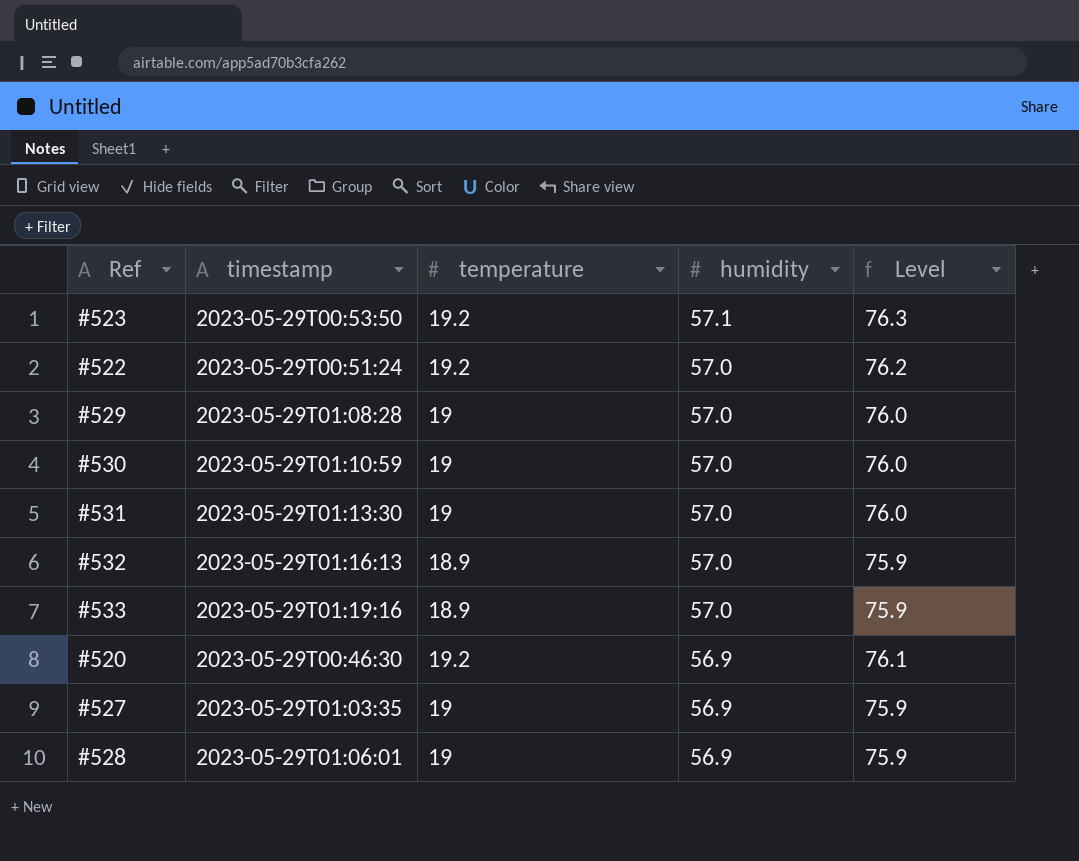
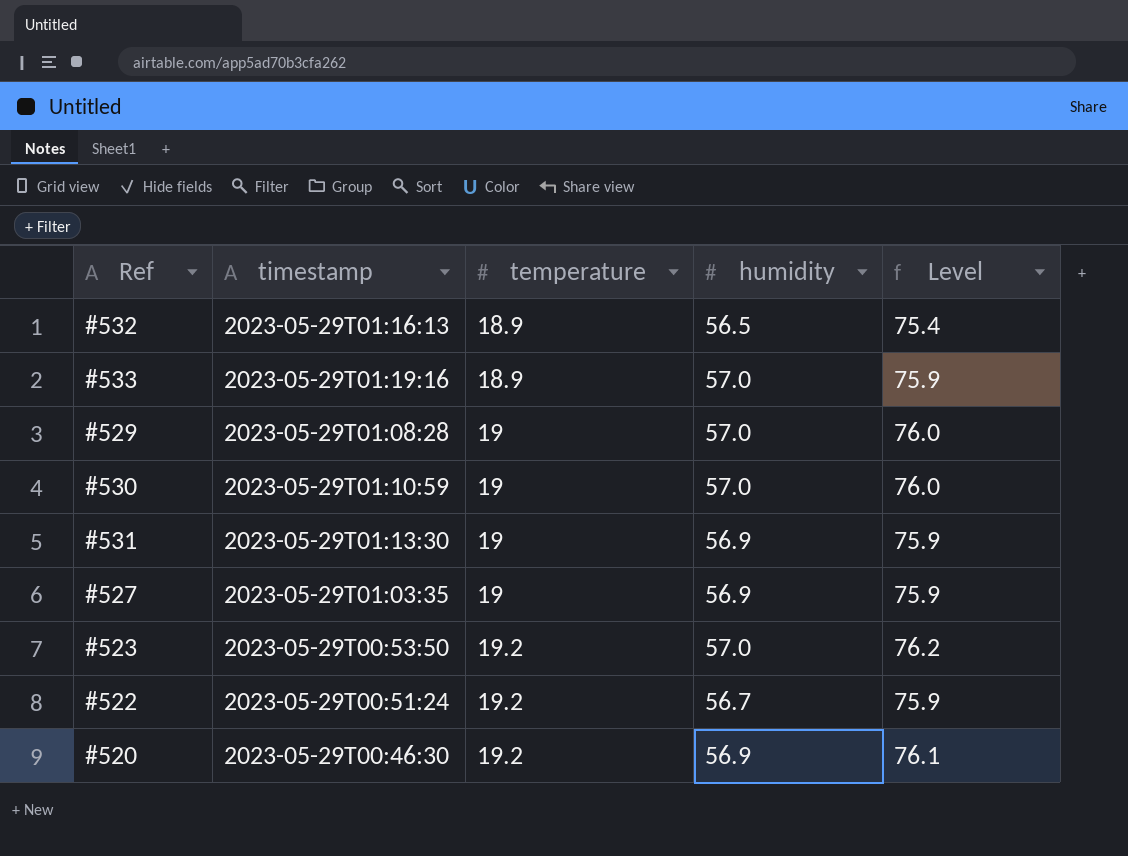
row order: humidity descending -> temperature ascending
row #528: 2023-05-29T01:06:01 | 19 | 56.9 | 75.9 -> none
#532 | humidity: 57.0 -> 56.5
#532 | Level: 75.9 -> 75.4
#531 | humidity: 57.0 -> 56.9
#531 | Level: 76.0 -> 75.9
#523 | humidity: 57.1 -> 57.0
#523 | Level: 76.3 -> 76.2
#522 | humidity: 57.0 -> 56.7
#522 | Level: 76.2 -> 75.9

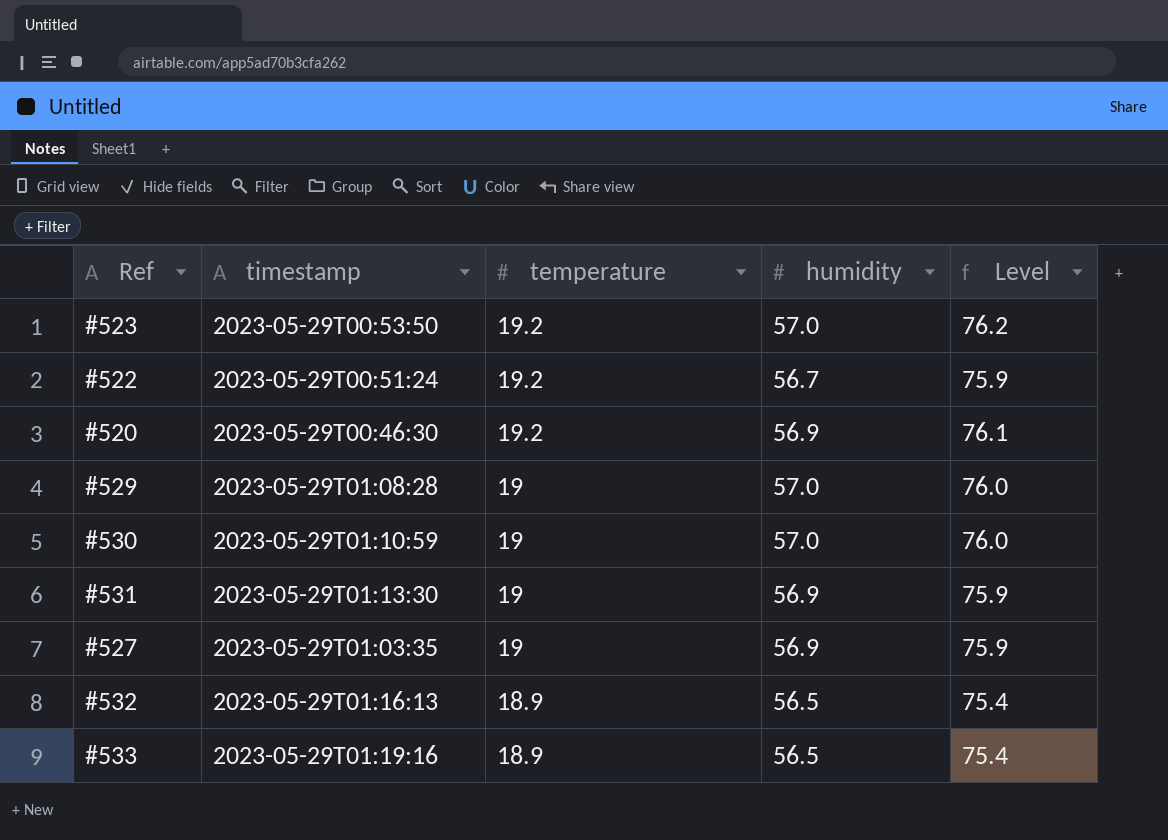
row order: temperature ascending -> temperature descending
#533 | humidity: 57.0 -> 56.5
#533 | Level: 75.9 -> 75.4

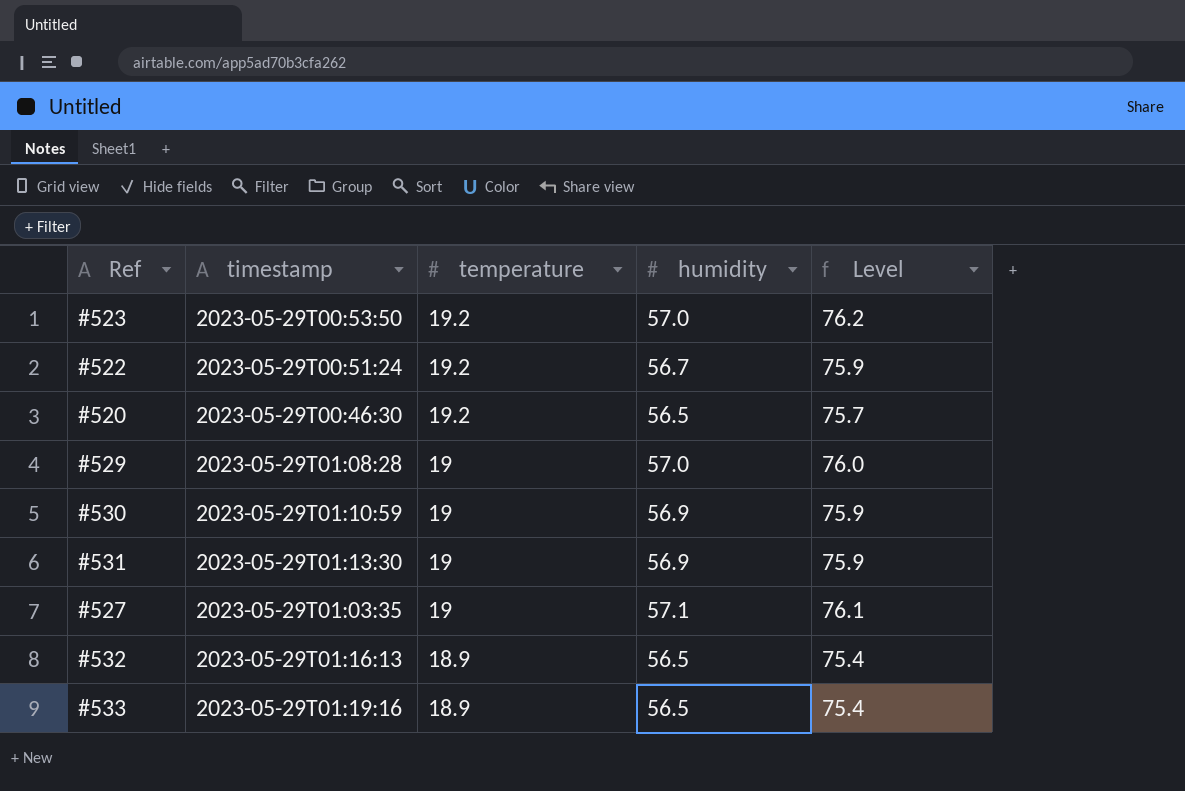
#520 | humidity: 56.9 -> 56.5
#520 | Level: 76.1 -> 75.7
#530 | humidity: 57.0 -> 56.9
#530 | Level: 76.0 -> 75.9
#527 | humidity: 56.9 -> 57.1
#527 | Level: 75.9 -> 76.1

